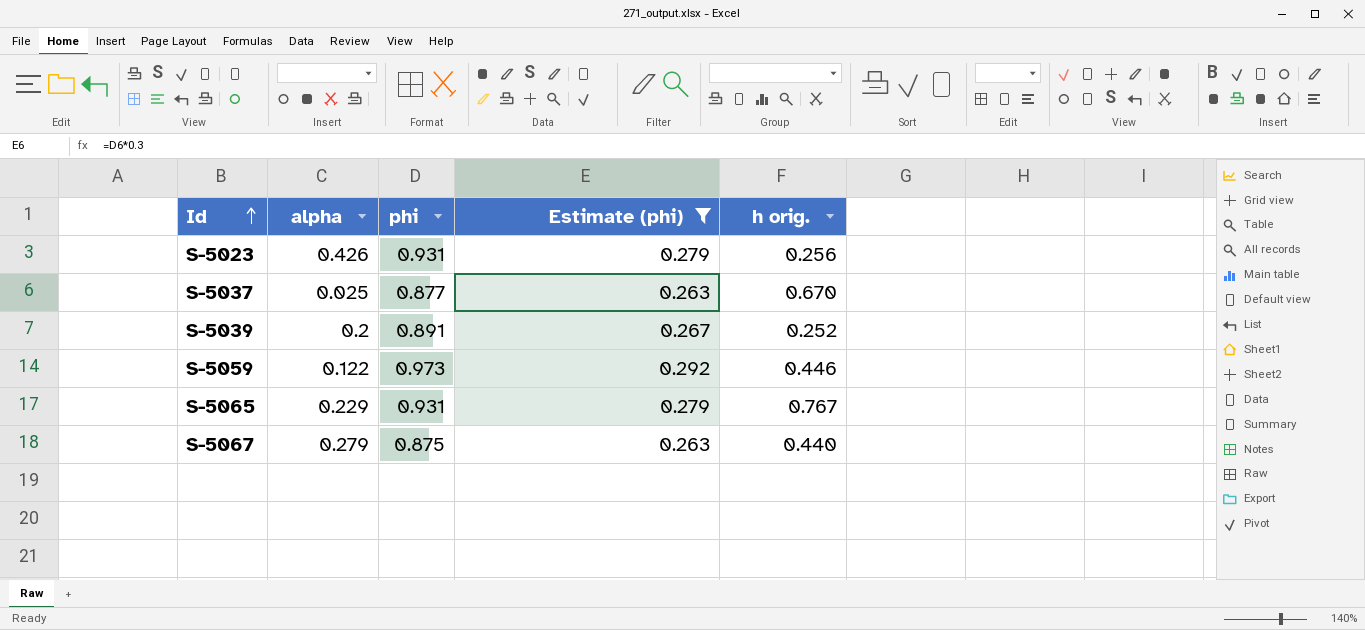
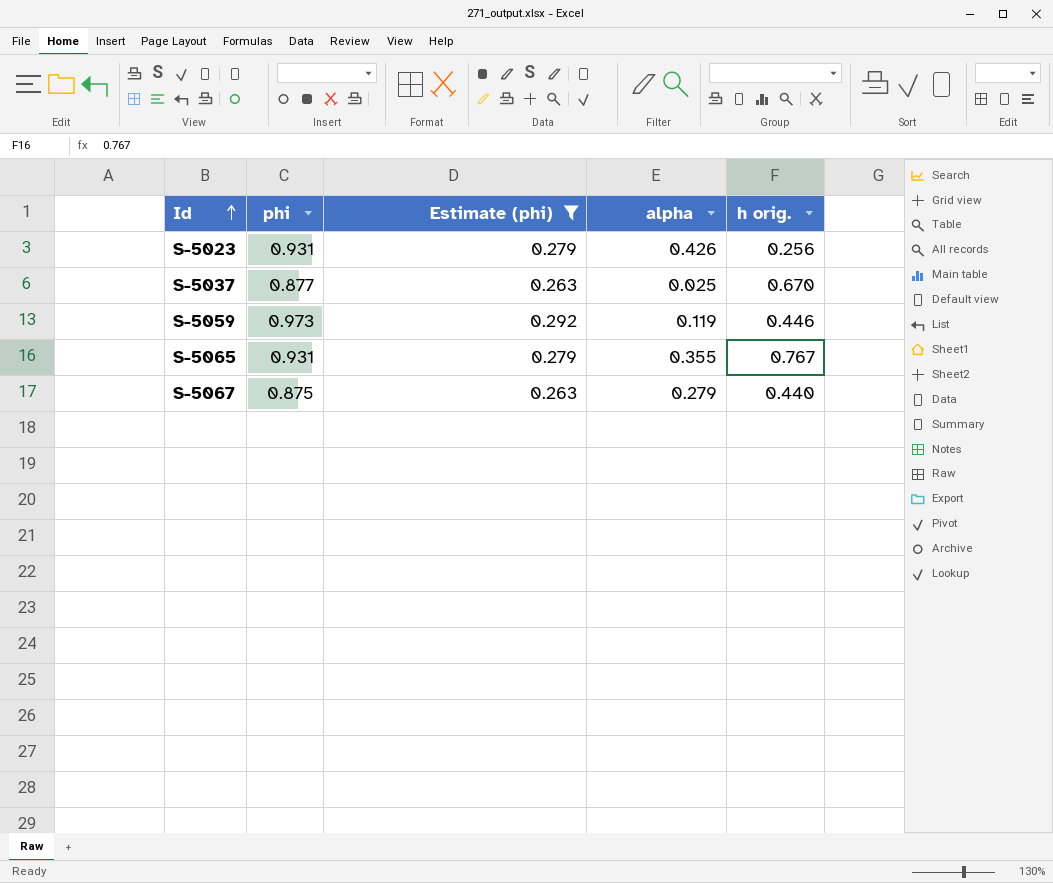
column alpha | position: 2 -> 4
row S-5039: 0.2 | 0.891 | 0.267 | 0.252 -> none
S-5059 | alpha: 0.122 -> 0.119
S-5065 | alpha: 0.229 -> 0.355

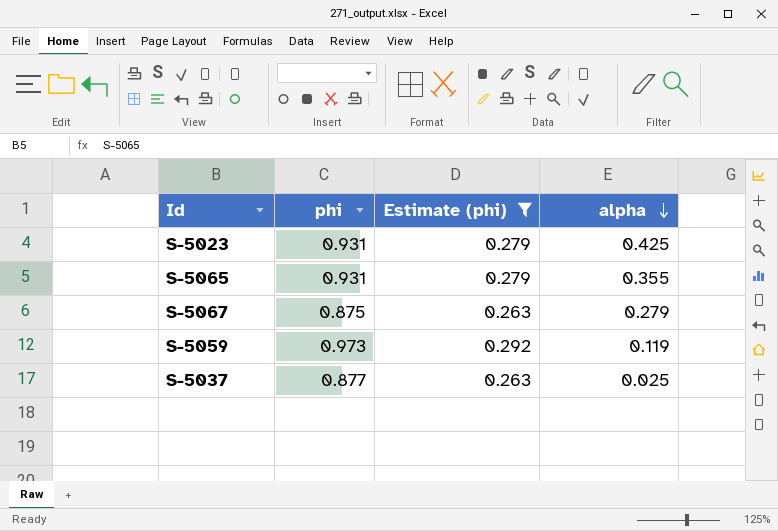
row order: Id ascending -> alpha descending
column h orig. | position: 5 -> none
S-5023 | alpha: 0.426 -> 0.425

